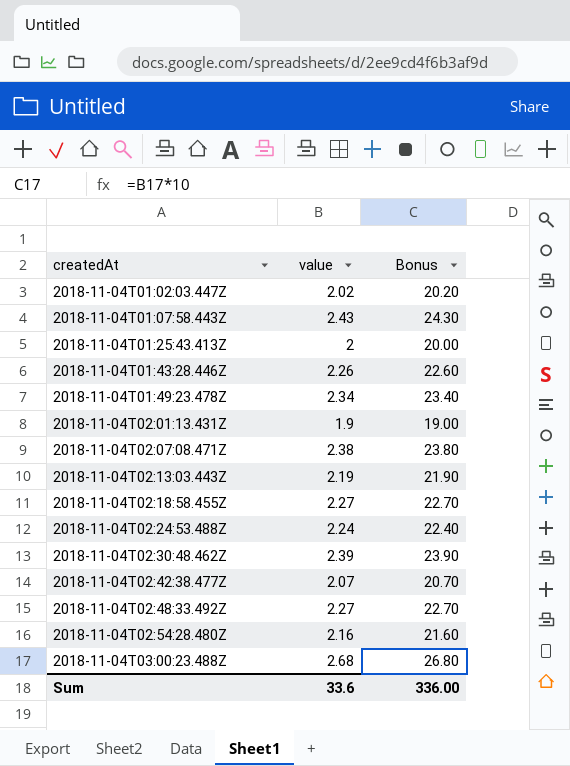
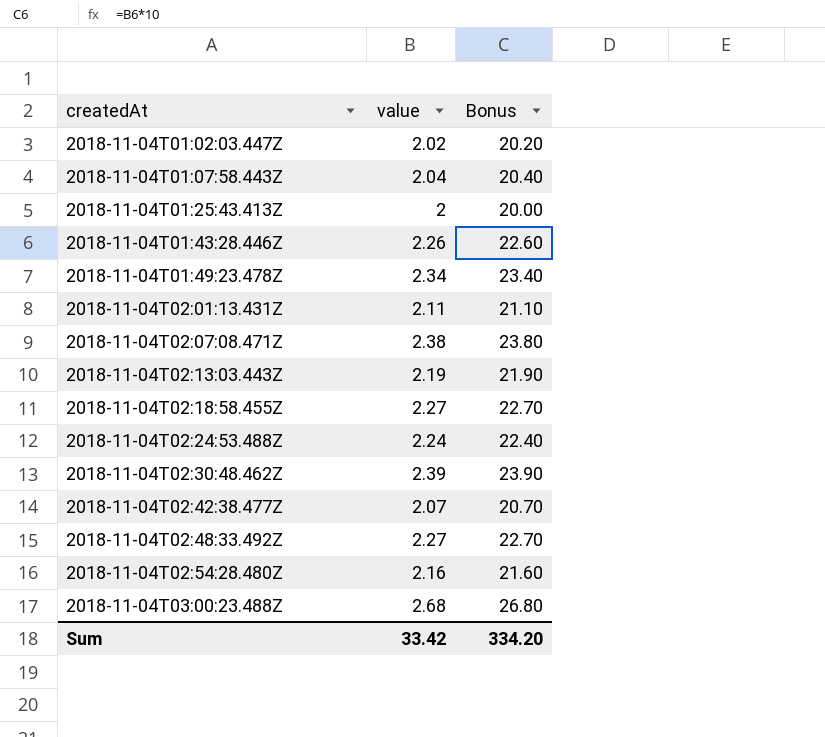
2018-11-04T01:07:58.443Z | value: 2.43 -> 2.04
2018-11-04T01:07:58.443Z | Bonus: 24.30 -> 20.40
2018-11-04T02:01:13.431Z | value: 1.9 -> 2.11
2018-11-04T02:01:13.431Z | Bonus: 19.00 -> 21.10
Sum | value: 33.6 -> 33.42
Sum | Bonus: 336.00 -> 334.20

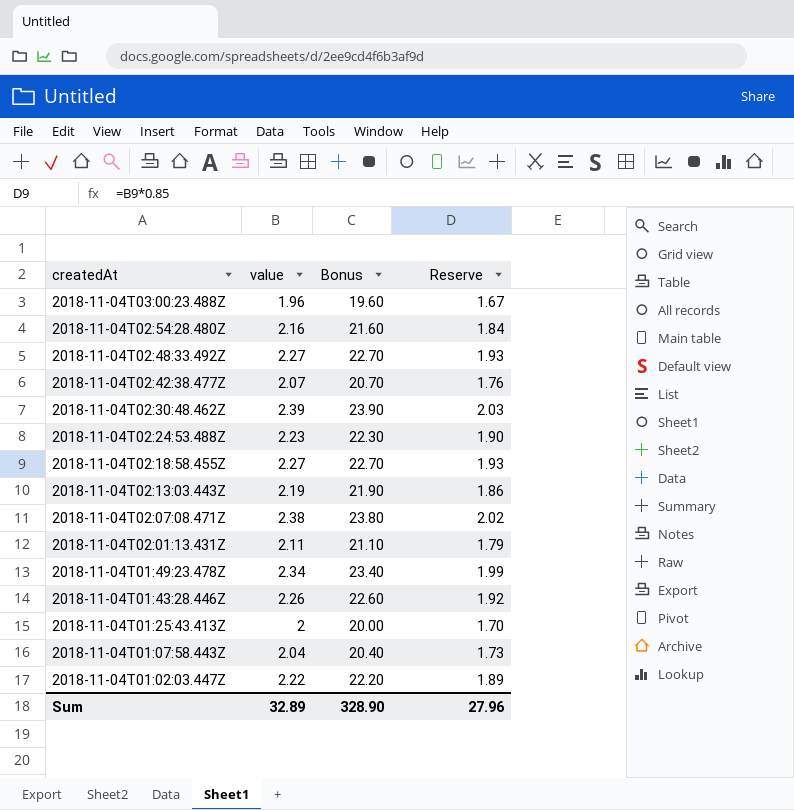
row order: createdAt ascending -> createdAt descending
column Reserve | formula: none -> [value] * 0.85
2018-11-04T03:00:23.488Z | value: 2.68 -> 1.96
2018-11-04T03:00:23.488Z | Bonus: 26.80 -> 19.60
2018-11-04T02:24:53.488Z | value: 2.24 -> 2.23
2018-11-04T02:24:53.488Z | Bonus: 22.40 -> 22.30
2018-11-04T01:02:03.447Z | value: 2.02 -> 2.22
2018-11-04T01:02:03.447Z | Bonus: 20.20 -> 22.20
Sum | value: 33.42 -> 32.89
Sum | Bonus: 334.20 -> 328.90

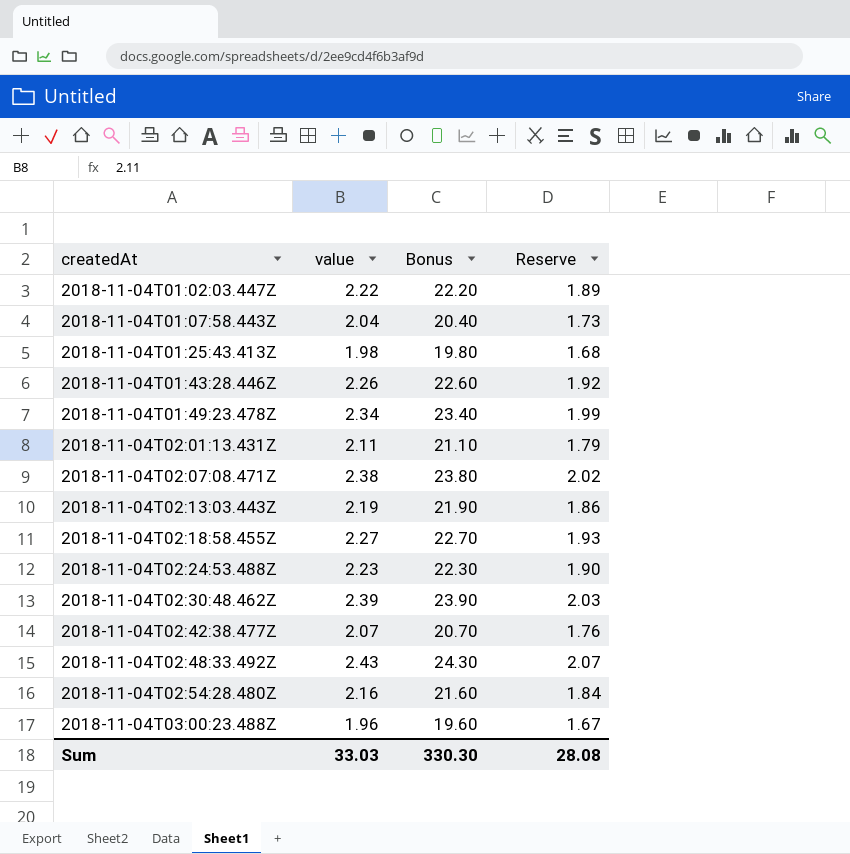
row order: createdAt descending -> createdAt ascending
2018-11-04T01:25:43.413Z | value: 2 -> 1.98
2018-11-04T01:25:43.413Z | Bonus: 20.00 -> 19.80
2018-11-04T01:25:43.413Z | Reserve: 1.70 -> 1.68
2018-11-04T02:48:33.492Z | value: 2.27 -> 2.43
2018-11-04T02:48:33.492Z | Bonus: 22.70 -> 24.30
2018-11-04T02:48:33.492Z | Reserve: 1.93 -> 2.07
Sum | value: 32.89 -> 33.03
Sum | Bonus: 328.90 -> 330.30
Sum | Reserve: 27.96 -> 28.08

